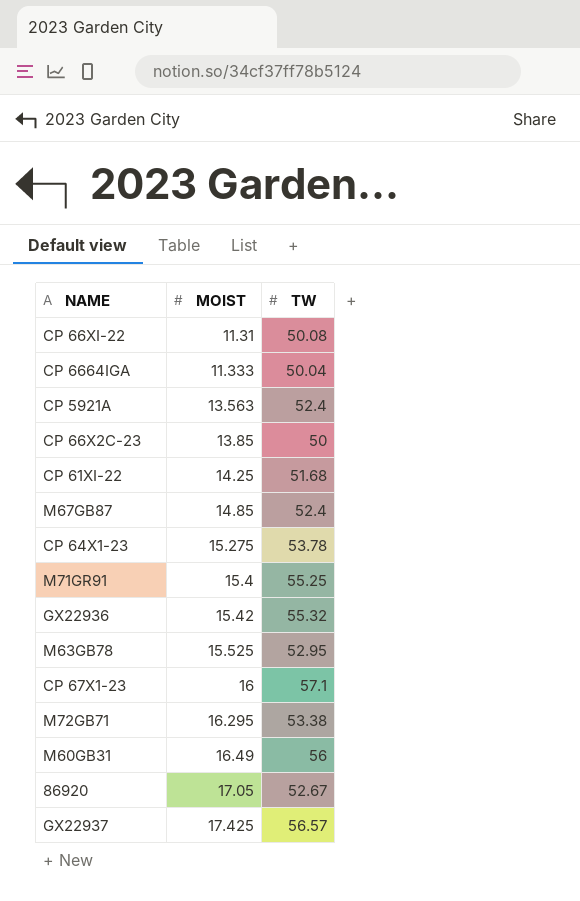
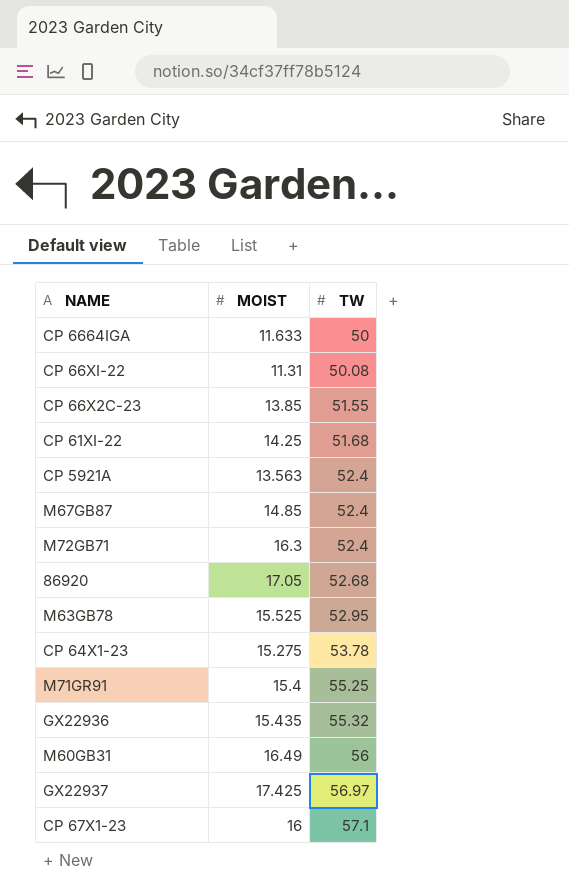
row order: MOIST ascending -> TW ascending
CP 6664IGA | MOIST: 11.333 -> 11.633
CP 6664IGA | TW: 50.04 -> 50
CP 66X2C-23 | TW: 50 -> 51.55
M72GB71 | MOIST: 16.295 -> 16.3
M72GB71 | TW: 53.38 -> 52.4
86920 | TW: 52.67 -> 52.68
GX22936 | MOIST: 15.42 -> 15.435
GX22937 | TW: 56.57 -> 56.97

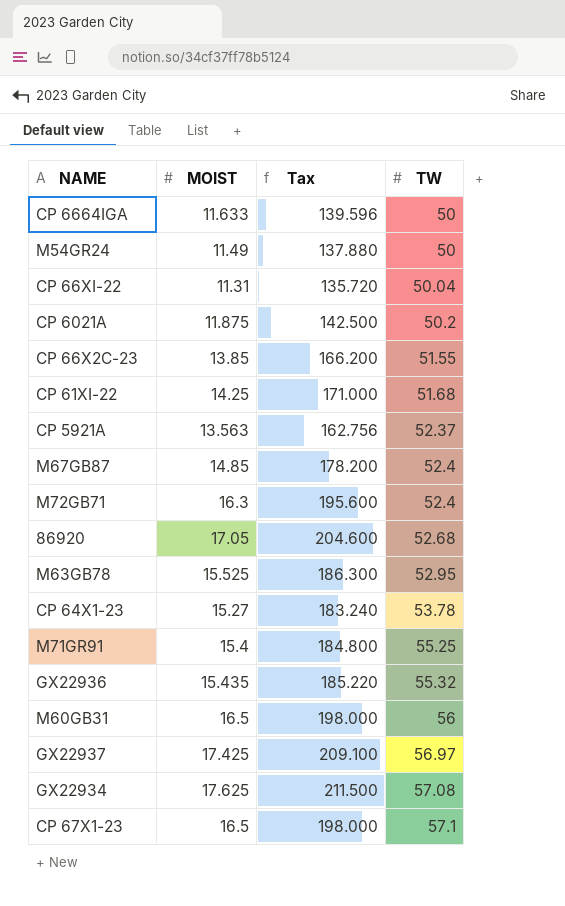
column Tax | formula: none -> [MOIST] * 12
row M54GR24: none -> 11.49 | 137.880 | 50
CP 66XI-22 | TW: 50.08 -> 50.04
row CP 6021A: none -> 11.875 | 142.500 | 50.2
CP 5921A | TW: 52.4 -> 52.37
CP 64X1-23 | MOIST: 15.275 -> 15.27
M60GB31 | MOIST: 16.49 -> 16.5
row GX22934: none -> 17.625 | 211.500 | 57.08
CP 67X1-23 | MOIST: 16 -> 16.5

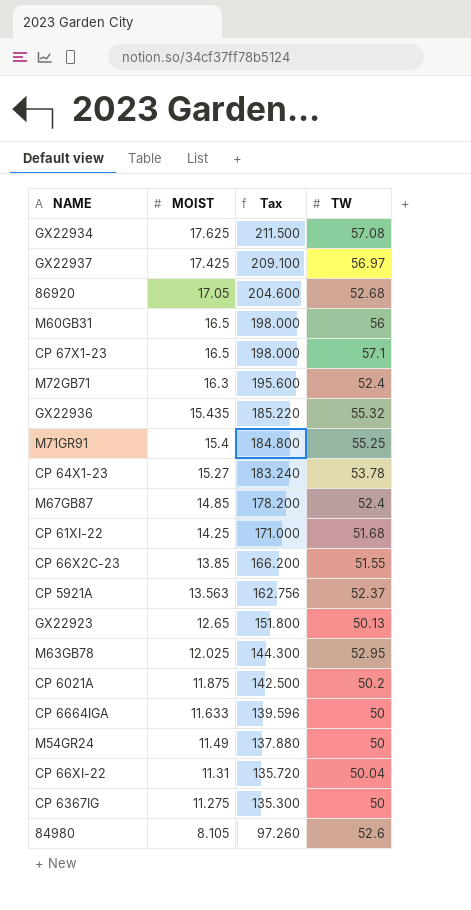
row order: TW ascending -> MOIST descending
row GX22923: none -> 12.65 | 151.800 | 50.13
M63GB78 | MOIST: 15.525 -> 12.025
M63GB78 | Tax: 186.300 -> 144.300
row CP 6367IG: none -> 11.275 | 135.300 | 50
row 84980: none -> 8.105 | 97.260 | 52.6

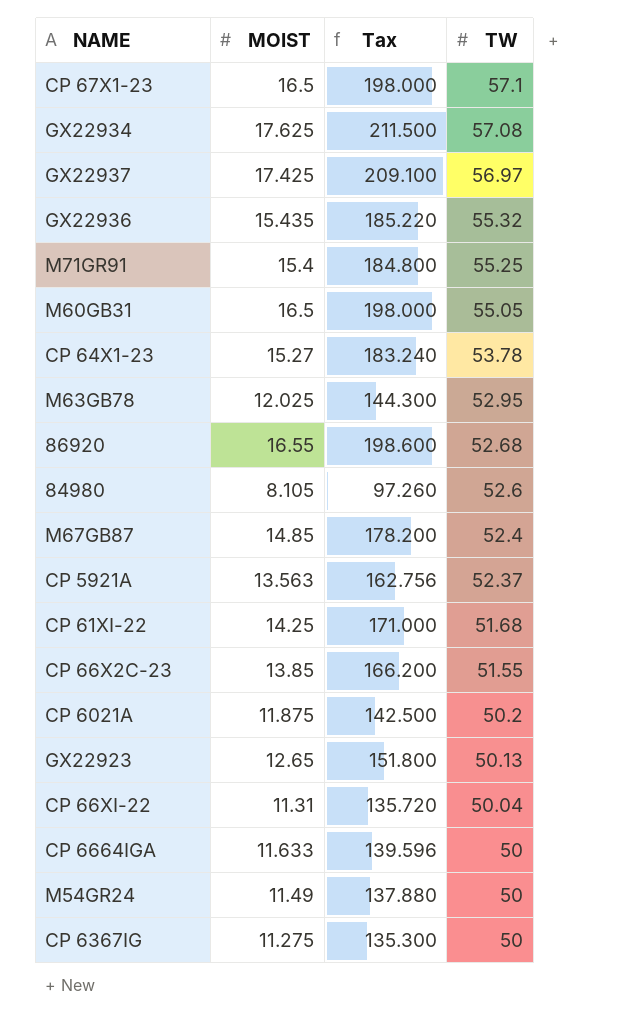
row order: MOIST descending -> TW descending
row M72GB71: 16.3 | 195.600 | 52.4 -> none
M60GB31 | TW: 56 -> 55.05
86920 | MOIST: 17.05 -> 16.55
86920 | Tax: 204.600 -> 198.600

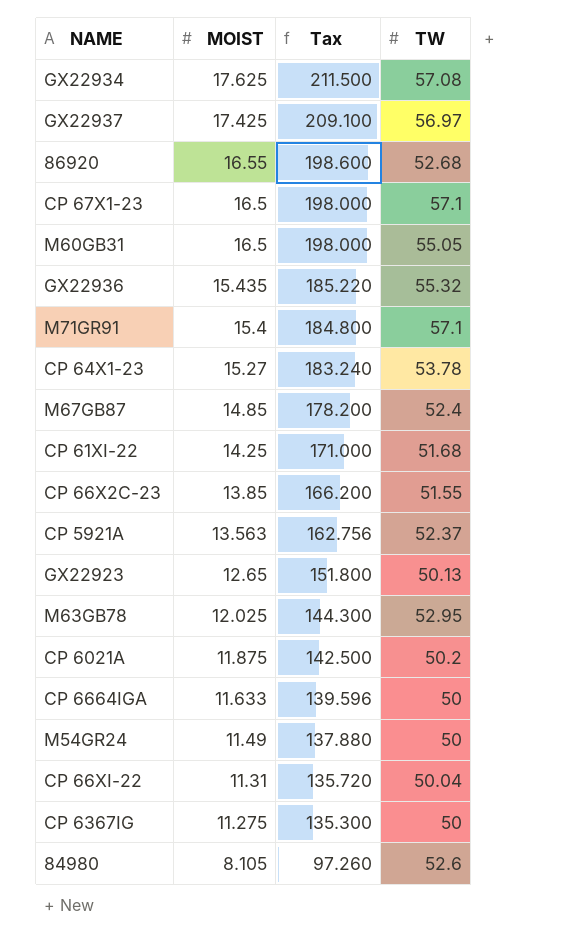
row order: TW descending -> MOIST descending
M71GR91 | TW: 55.25 -> 57.1

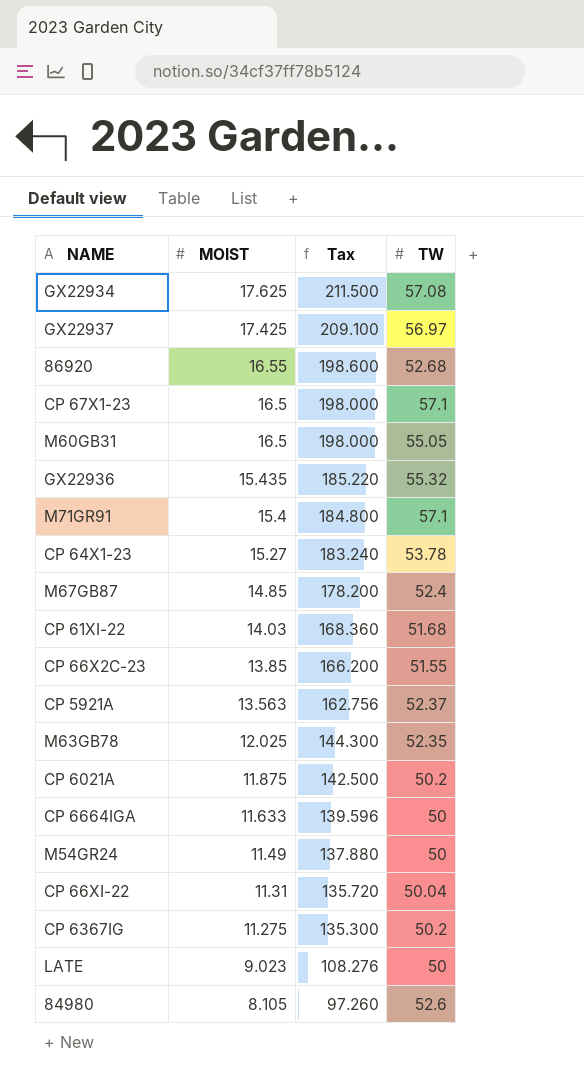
row GX22923: 12.65 | 151.800 | 50.13 -> none
CP 61XI-22 | MOIST: 14.25 -> 14.03
CP 61XI-22 | Tax: 171.000 -> 168.360
M63GB78 | TW: 52.95 -> 52.35
CP 6367IG | TW: 50 -> 50.2
row LATE: none -> 9.023 | 108.276 | 50

